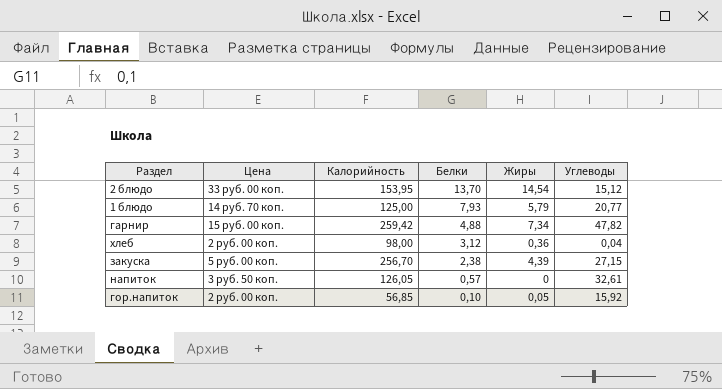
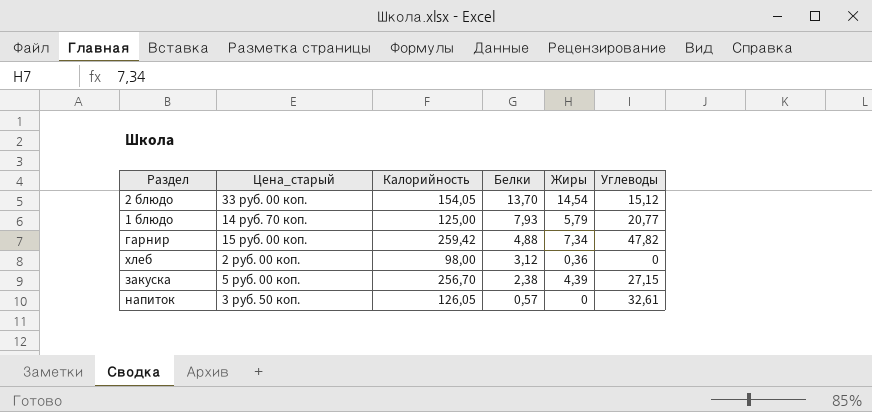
column name: Цена -> Цена_старый
row гор.напиток: 2 руб. 00 коп. | 56,85 | 0,10 | 0,05 | 15,92 -> none
2 блюдо | Калорийность: 153,95 -> 154,05
хлеб | Углеводы: 0,04 -> 0

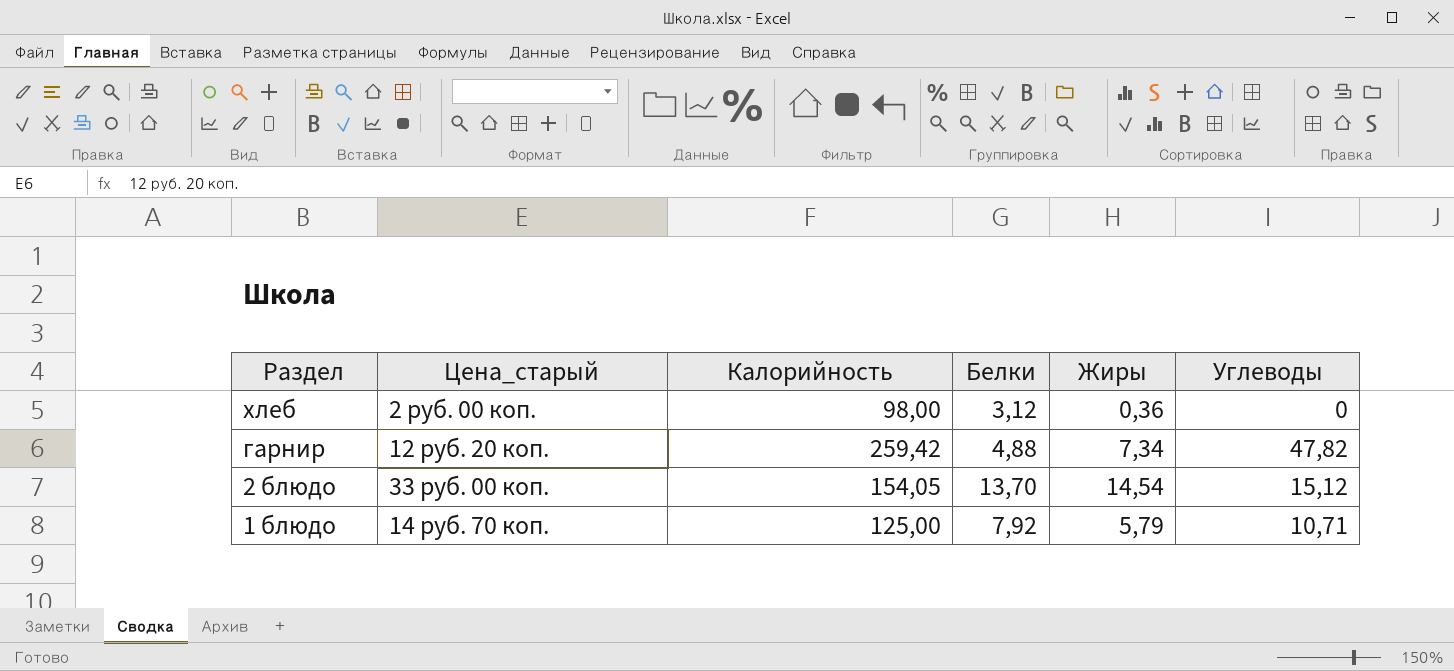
row order: Белки descending -> Раздел descending
row закуска: 5 руб. 00 коп. | 256,70 | 2,38 | 4,39 | 27,15 -> none
row напиток: 3 руб. 50 коп. | 126,05 | 0,57 | 0 | 32,61 -> none
гарнир | Цена_старый: 15 руб. 00 коп. -> 12 руб. 20 коп.
1 блюдо | Белки: 7,93 -> 7,92
1 блюдо | Углеводы: 20,77 -> 10,71

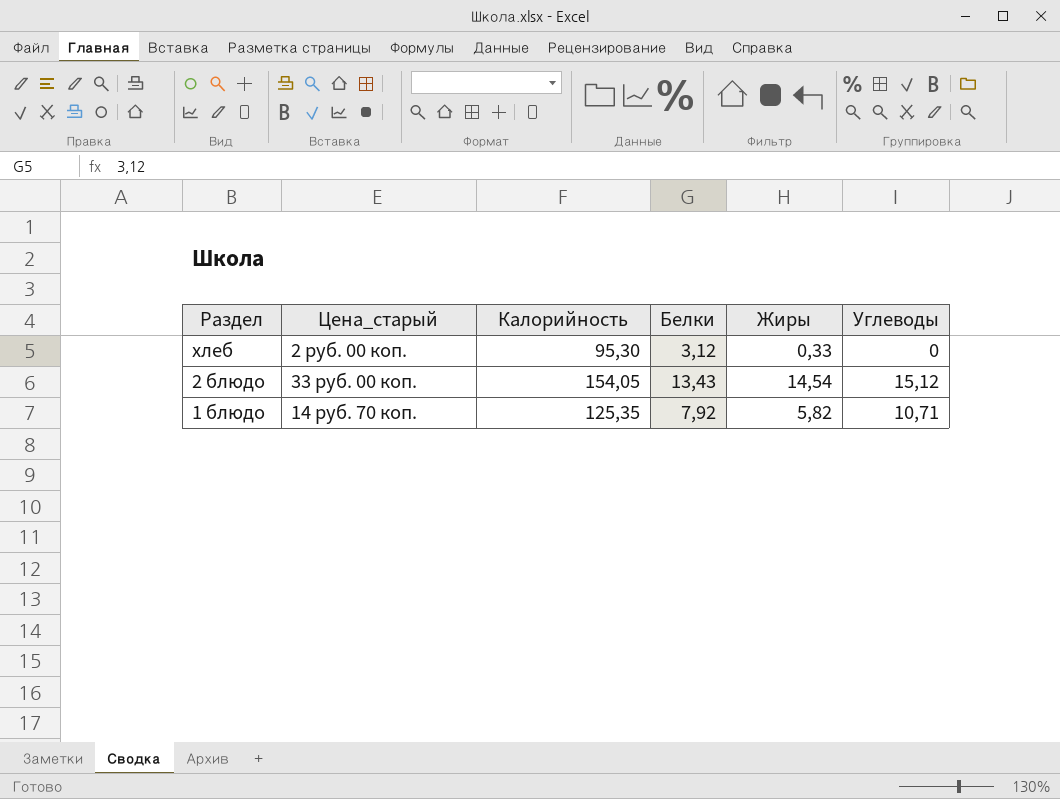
row гарнир: 12 руб. 20 коп. | 259,42 | 4,88 | 7,34 | 47,82 -> none
хлеб | Калорийность: 98,00 -> 95,30
хлеб | Жиры: 0,36 -> 0,33
2 блюдо | Белки: 13,70 -> 13,43
1 блюдо | Калорийность: 125,00 -> 125,35
1 блюдо | Жиры: 5,79 -> 5,82

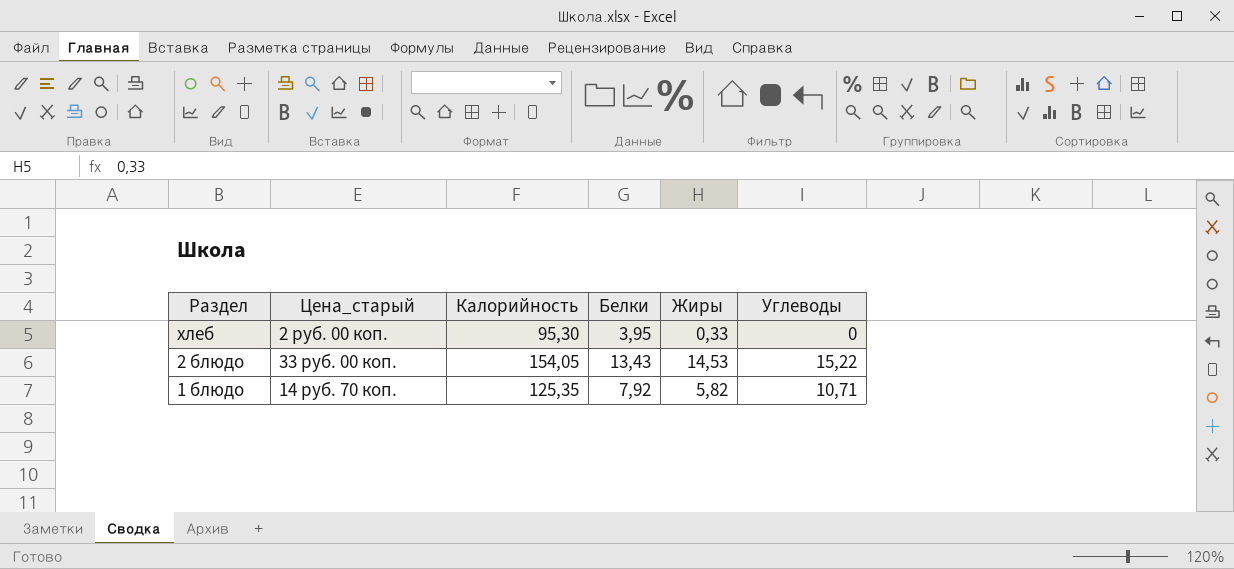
хлеб | Белки: 3,12 -> 3,95
2 блюдо | Жиры: 14,54 -> 14,53
2 блюдо | Углеводы: 15,12 -> 15,22

